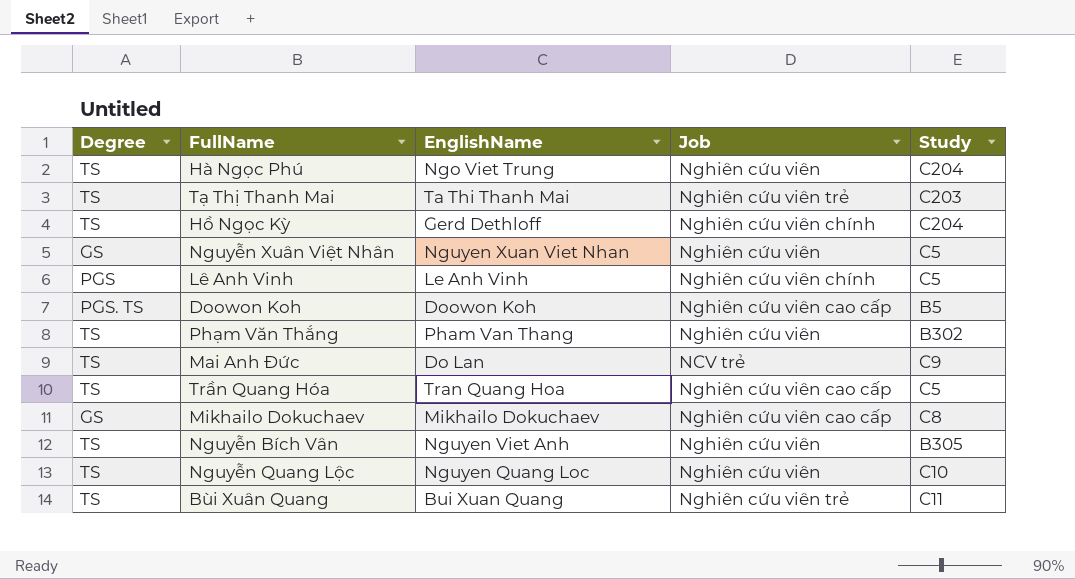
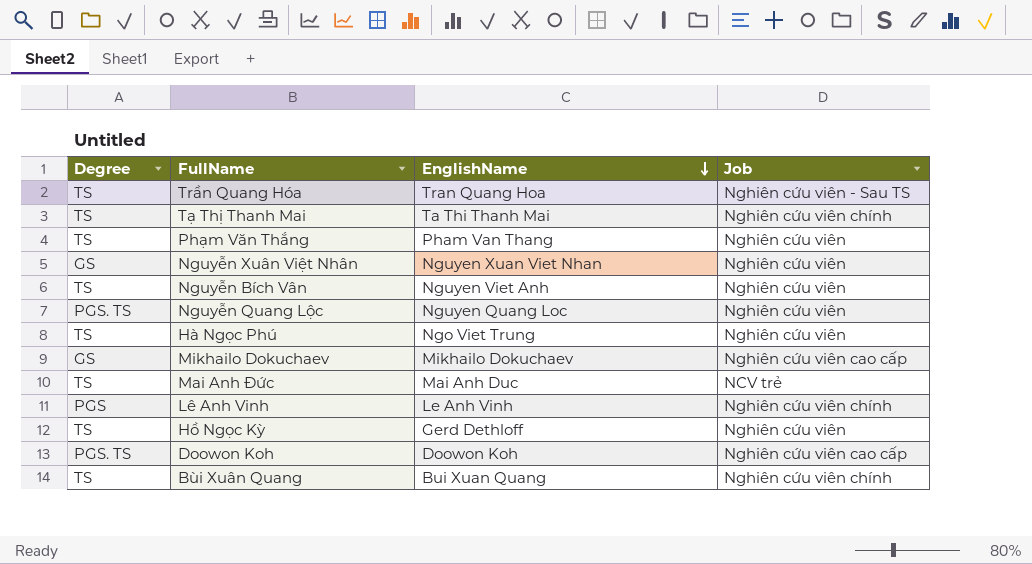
row order: none -> EnglishName descending
column Study | position: 5 -> none
Trần Quang Hóa | Job: Nghiên cứu viên cao cấp -> Nghiên cứu viên - Sau TS
Tạ Thị Thanh Mai | Job: Nghiên cứu viên trẻ -> Nghiên cứu viên chính
Nguyễn Quang Lộc | Degree: TS -> PGS. TS
Mai Anh Đức | EnglishName: Do Lan -> Mai Anh Duc
Hồ Ngọc Kỳ | Job: Nghiên cứu viên chính -> Nghiên cứu viên
Bùi Xuân Quang | Job: Nghiên cứu viên trẻ -> Nghiên cứu viên chính

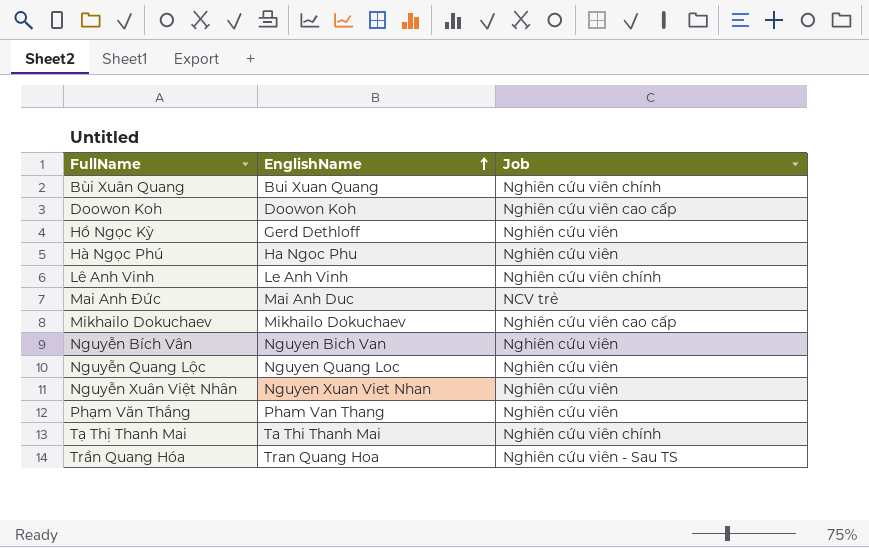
row order: EnglishName descending -> EnglishName ascending
column Degree | position: 1 -> none
Hà Ngọc Phú | EnglishName: Ngo Viet Trung -> Ha Ngoc Phu
Nguyễn Bích Vân | EnglishName: Nguyen Viet Anh -> Nguyen Bich Van

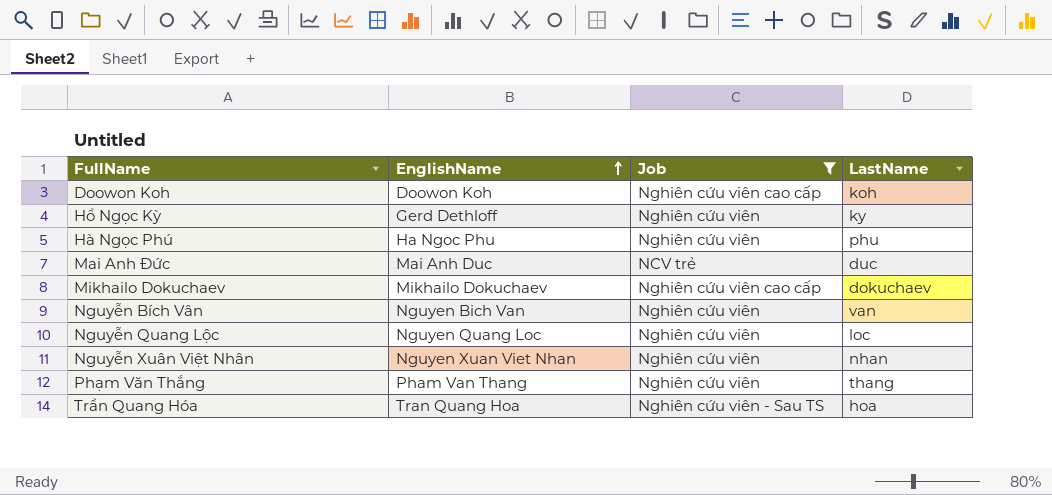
filter: none -> Job != Nghiên cứu viên chính
column LastName | position: none -> 4

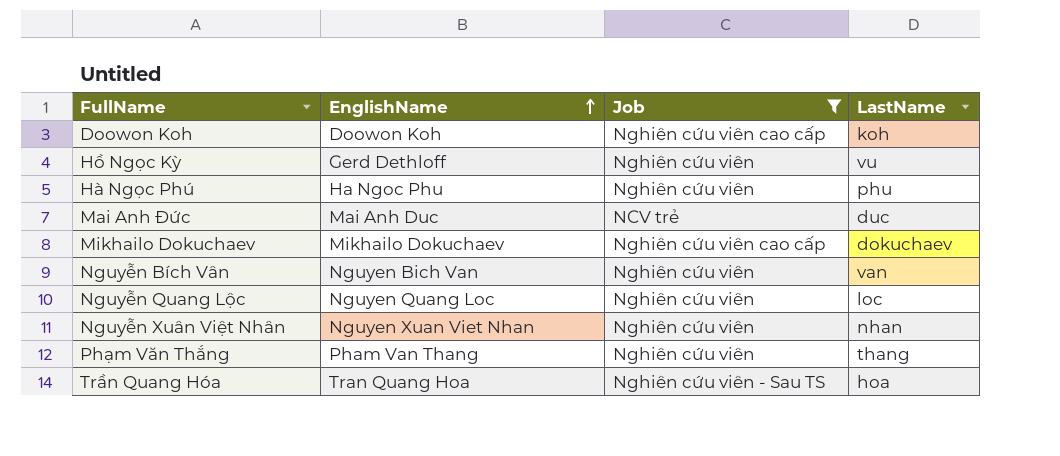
Hồ Ngọc Kỳ | LastName: ky -> vu

